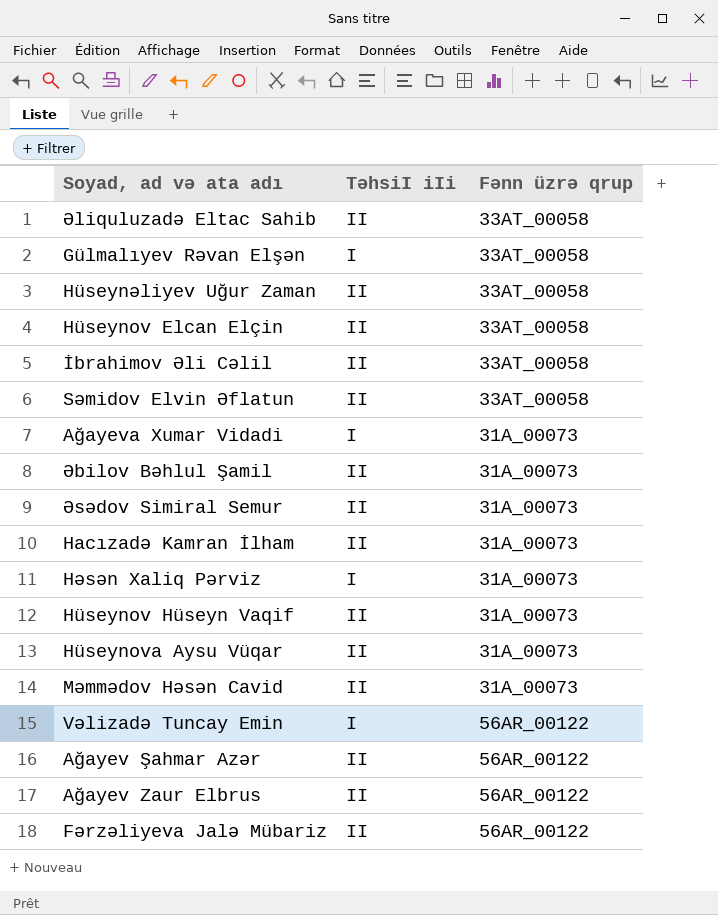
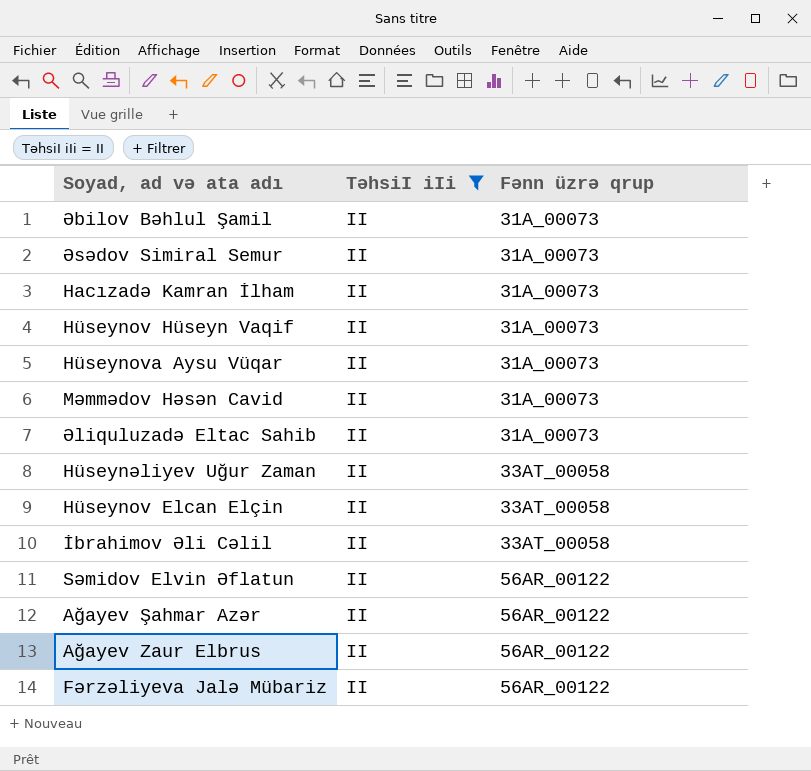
filter: none -> TəhsiI iIi = II
row order: none -> Fənn üzrə qrup ascending
Əliquluzadə Eltac Sahib | Fənn üzrə qrup: 33AT_00058 -> 31A_00073
Səmidov Elvin Əflatun | Fənn üzrə qrup: 33AT_00058 -> 56AR_00122

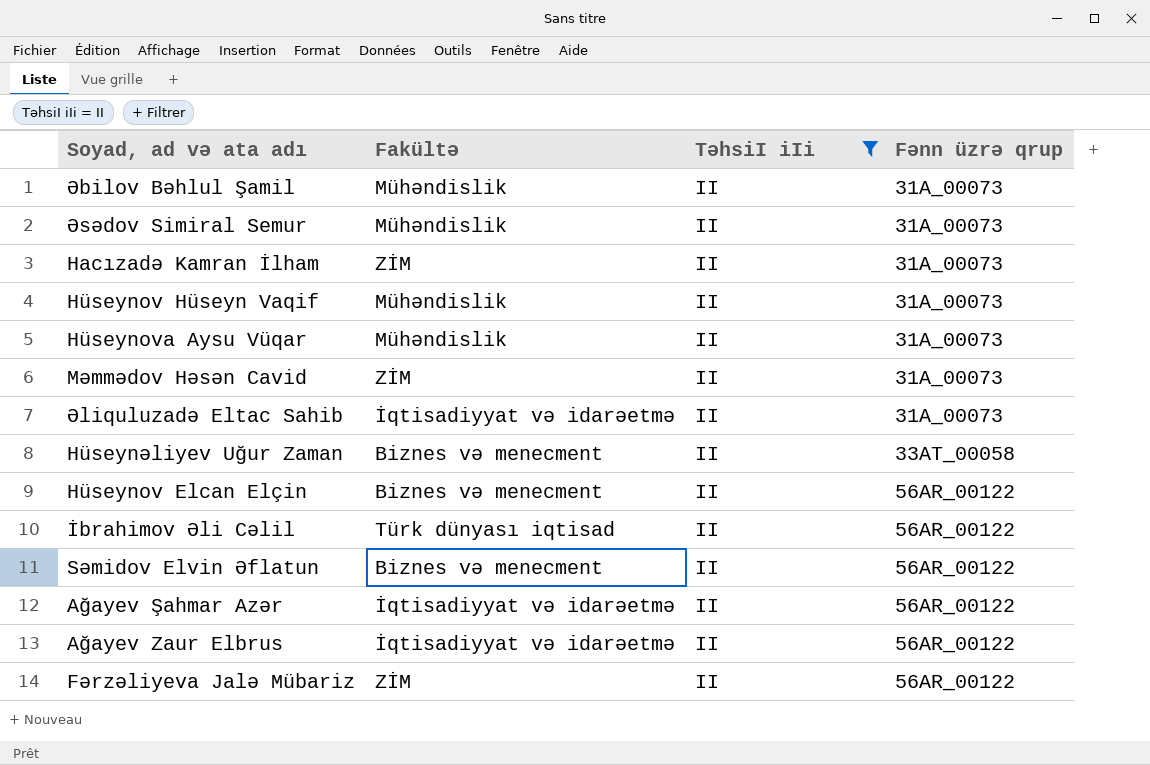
column Fakültə | position: none -> 2
Hüseynov Elcan Elçin | Fənn üzrə qrup: 33AT_00058 -> 56AR_00122
İbrahimov Əli Cəlil | Fənn üzrə qrup: 33AT_00058 -> 56AR_00122

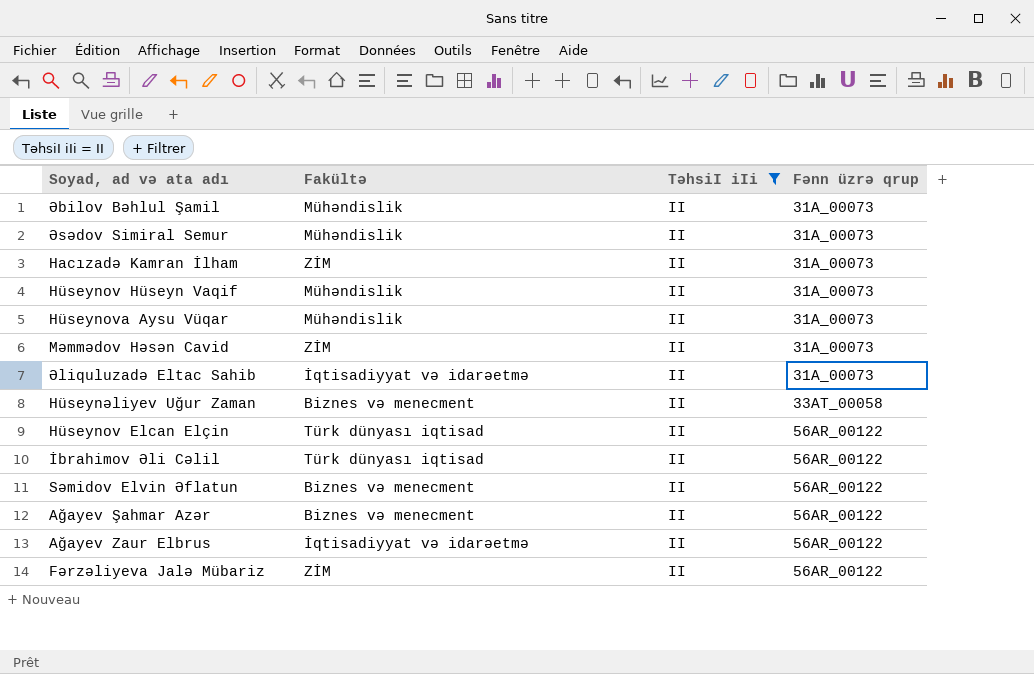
Hüseynov Elcan Elçin | Fakültə: Biznes və menecment -> Türk dünyası iqtisad
Ağayev Şahmar Azər | Fakültə: İqtisadiyyat və idarəetmə -> Biznes və menecment

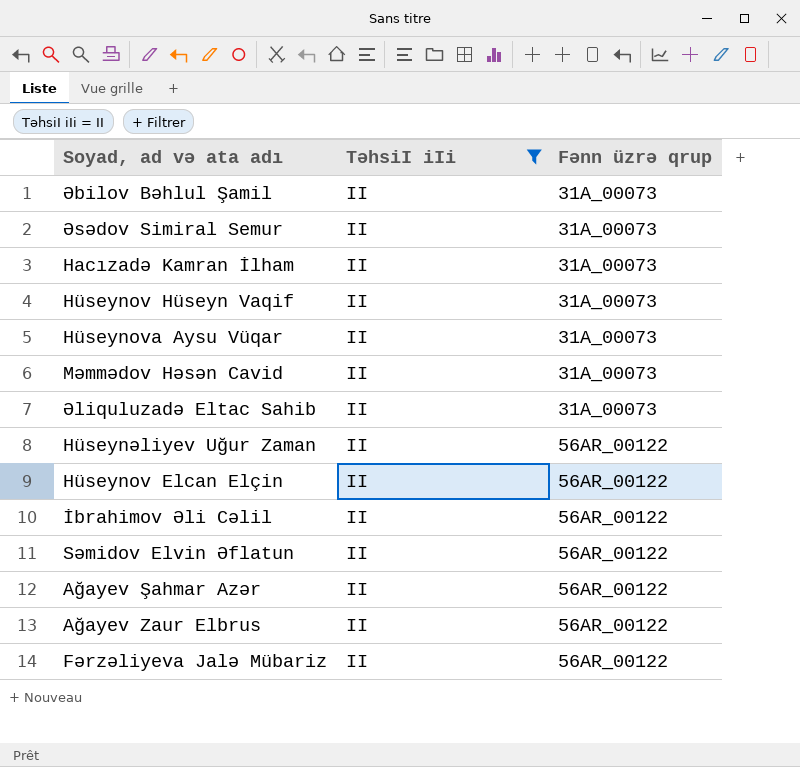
column Fakültə | position: 2 -> none
Hüseynəliyev Uğur Zaman | Fənn üzrə qrup: 33AT_00058 -> 56AR_00122

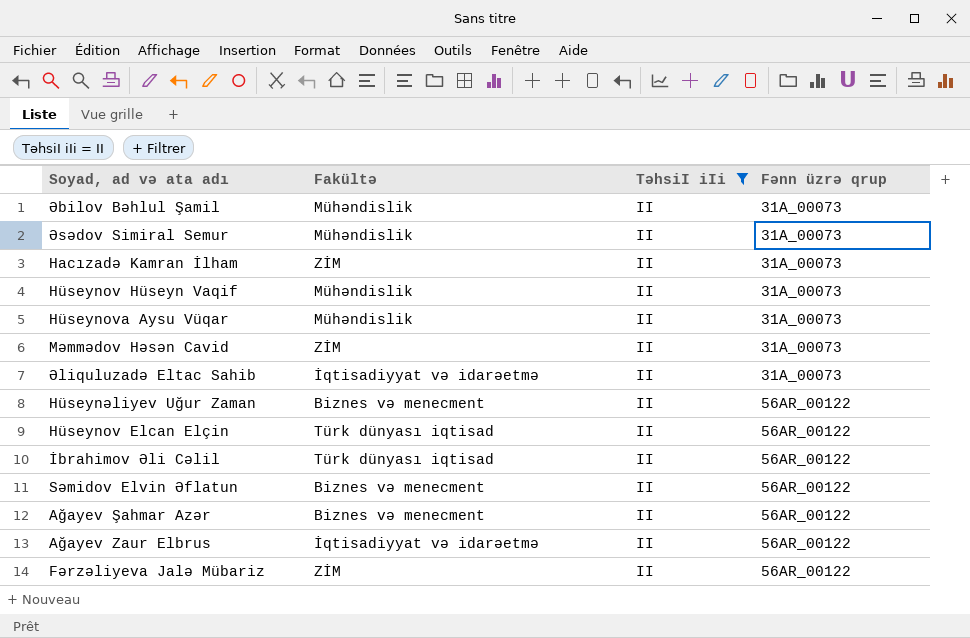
column Fakültə | position: none -> 2

